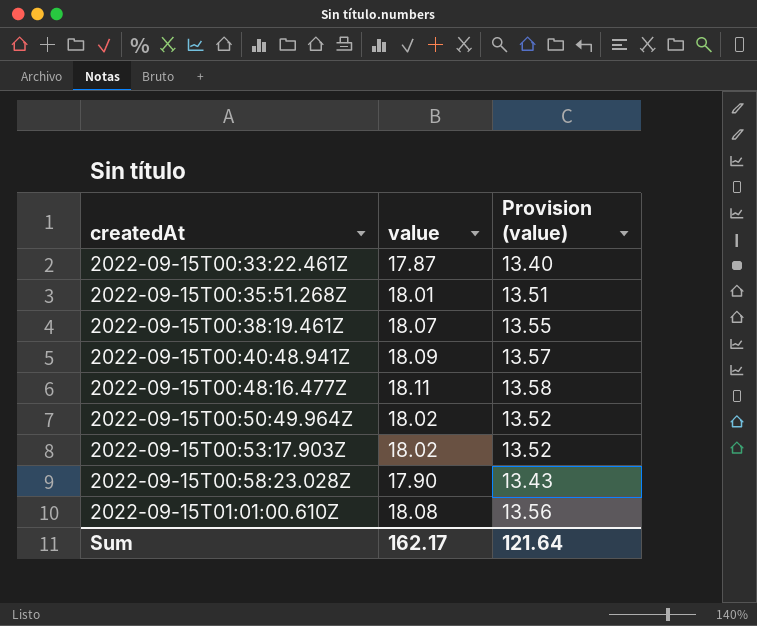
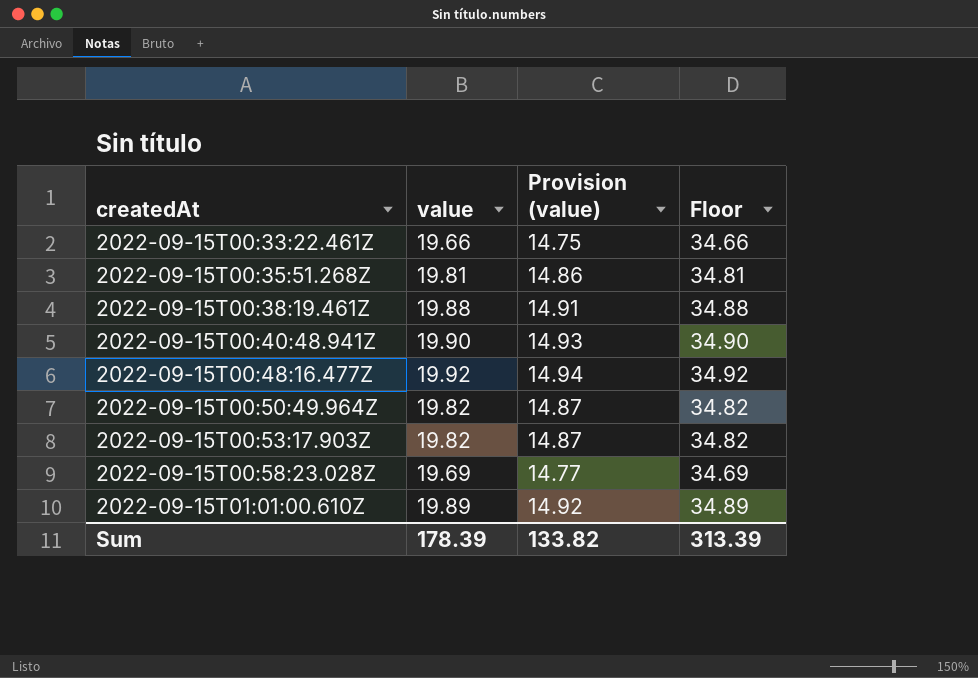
column Floor | formula: none -> [value] + 15
2022-09-15T00:33:22.461Z | value: 17.87 -> 19.66
2022-09-15T00:33:22.461Z | Provision (value): 13.40 -> 14.75
2022-09-15T00:35:51.268Z | value: 18.01 -> 19.81
2022-09-15T00:35:51.268Z | Provision (value): 13.51 -> 14.86
2022-09-15T00:38:19.461Z | value: 18.07 -> 19.88
2022-09-15T00:38:19.461Z | Provision (value): 13.55 -> 14.91
2022-09-15T00:40:48.941Z | value: 18.09 -> 19.90
2022-09-15T00:40:48.941Z | Provision (value): 13.57 -> 14.93
2022-09-15T00:48:16.477Z | value: 18.11 -> 19.92
2022-09-15T00:48:16.477Z | Provision (value): 13.58 -> 14.94
2022-09-15T00:50:49.964Z | value: 18.02 -> 19.82
2022-09-15T00:50:49.964Z | Provision (value): 13.52 -> 14.87
2022-09-15T00:53:17.903Z | value: 18.02 -> 19.82
2022-09-15T00:53:17.903Z | Provision (value): 13.52 -> 14.87
2022-09-15T00:58:23.028Z | value: 17.90 -> 19.69
2022-09-15T00:58:23.028Z | Provision (value): 13.43 -> 14.77
2022-09-15T01:01:00.610Z | value: 18.08 -> 19.89
2022-09-15T01:01:00.610Z | Provision (value): 13.56 -> 14.92
Sum | value: 162.17 -> 178.39
Sum | Provision (value): 121.64 -> 133.82

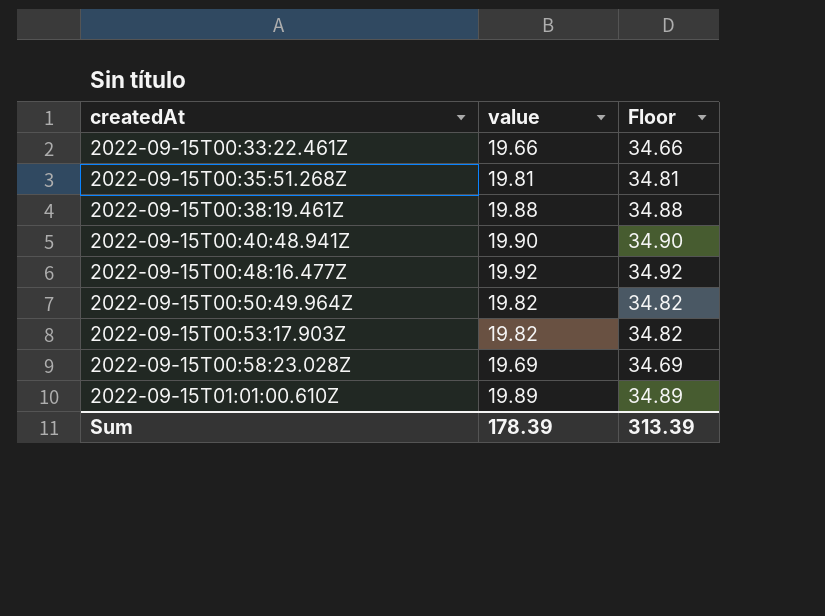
column Provision (value) | formula: [value] * 0.75 -> none

